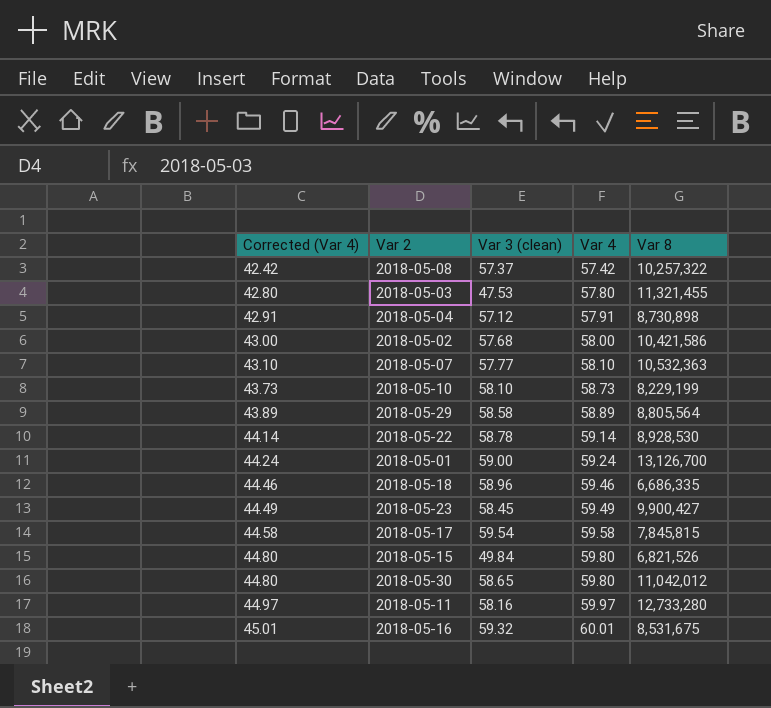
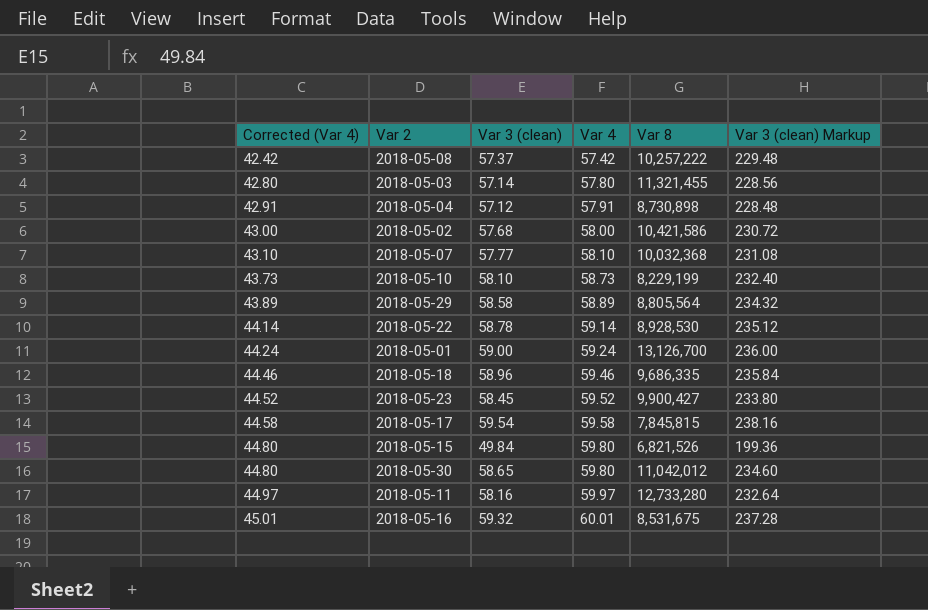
column Var 3 (clean) Markup | formula: none -> [Var 3 (clean)] * 4
2018-05-08 | Var 8: 10,257,322 -> 10,257,222
2018-05-03 | Var 3 (clean): 47.53 -> 57.14
2018-05-07 | Var 8: 10,532,363 -> 10,032,368
2018-05-18 | Var 8: 6,686,335 -> 9,686,335
2018-05-23 | Corrected (Var 4): 44.49 -> 44.52
2018-05-23 | Var 4: 59.49 -> 59.52

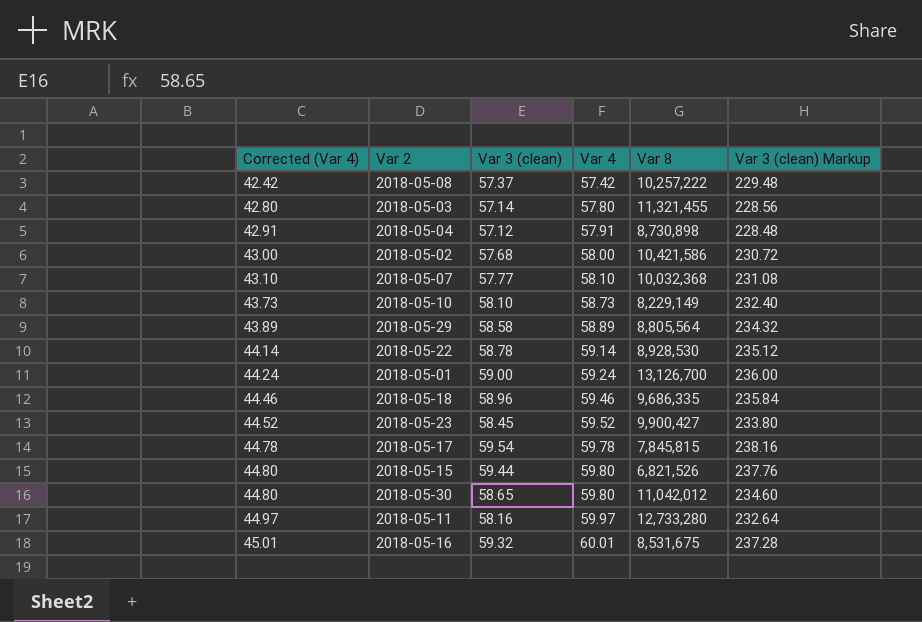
2018-05-10 | Var 8: 8,229,199 -> 8,229,149
2018-05-17 | Corrected (Var 4): 44.58 -> 44.78
2018-05-17 | Var 4: 59.58 -> 59.78
2018-05-15 | Var 3 (clean): 49.84 -> 59.44
2018-05-15 | Var 3 (clean) Markup: 199.36 -> 237.76

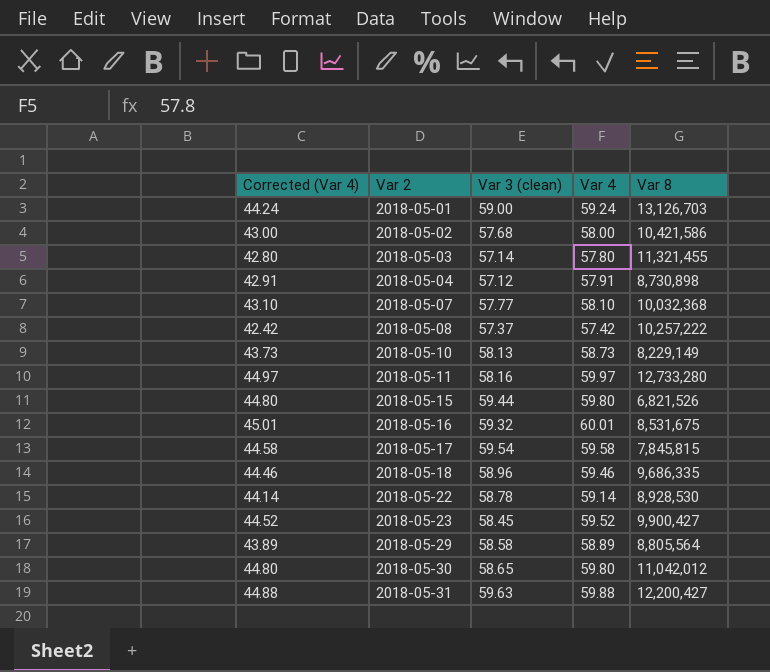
row order: Corrected (Var 4) ascending -> Var 2 ascending
column Var 3 (clean) Markup | formula: [Var 3 (clean)] * 4 -> none
2018-05-01 | Var 8: 13,126,700 -> 13,126,703
2018-05-10 | Var 3 (clean): 58.10 -> 58.13
2018-05-17 | Corrected (Var 4): 44.78 -> 44.58
2018-05-17 | Var 4: 59.78 -> 59.58
row 2018-05-31: none -> 44.88 | 59.63 | 59.88 | 12,200,427

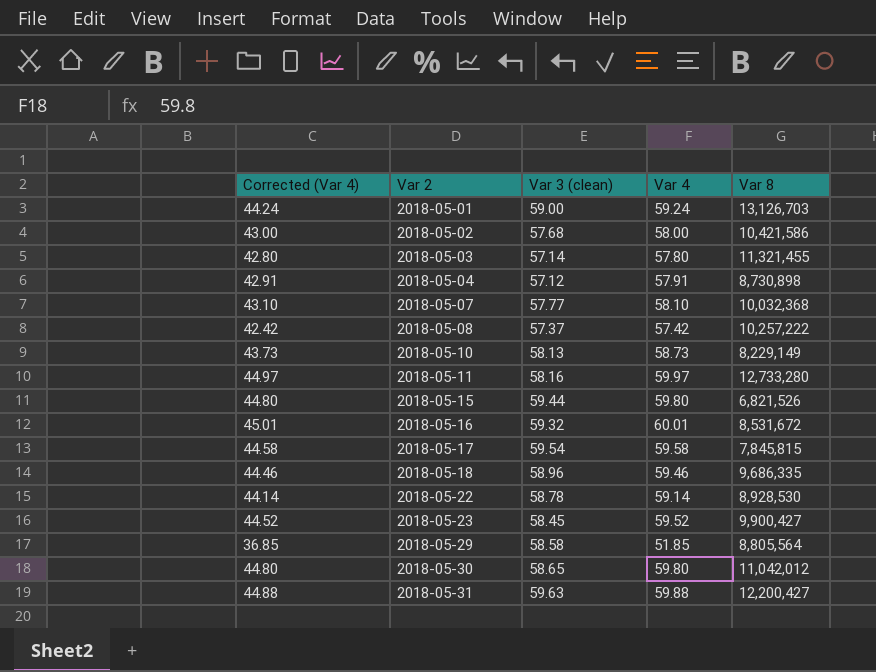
2018-05-16 | Var 8: 8,531,675 -> 8,531,672
2018-05-29 | Corrected (Var 4): 43.89 -> 36.85
2018-05-29 | Var 4: 58.89 -> 51.85

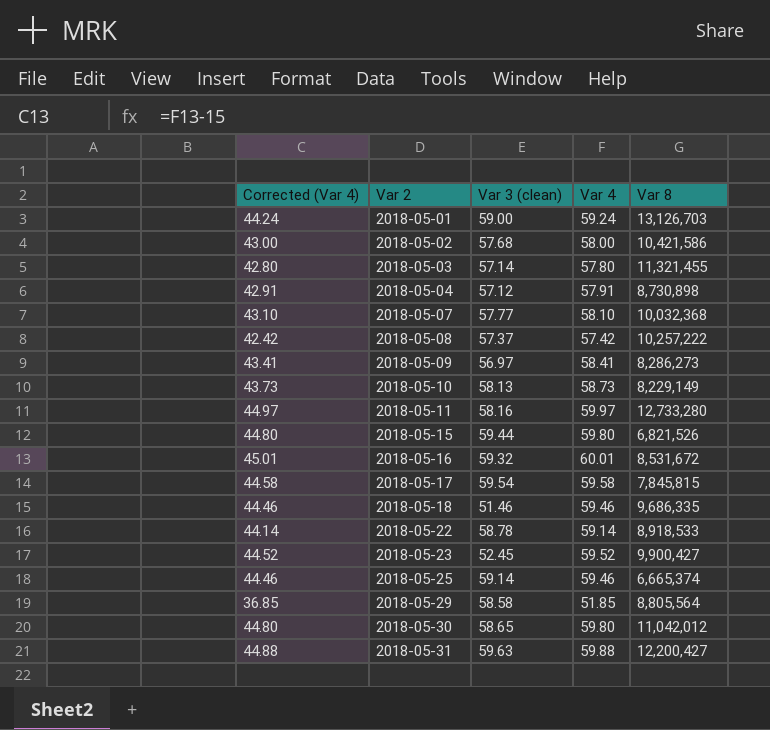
row 2018-05-09: none -> 43.41 | 56.97 | 58.41 | 8,286,273
2018-05-18 | Var 3 (clean): 58.96 -> 51.46
2018-05-22 | Var 8: 8,928,530 -> 8,918,533
2018-05-23 | Var 3 (clean): 58.45 -> 52.45
row 2018-05-25: none -> 44.46 | 59.14 | 59.46 | 6,665,374

